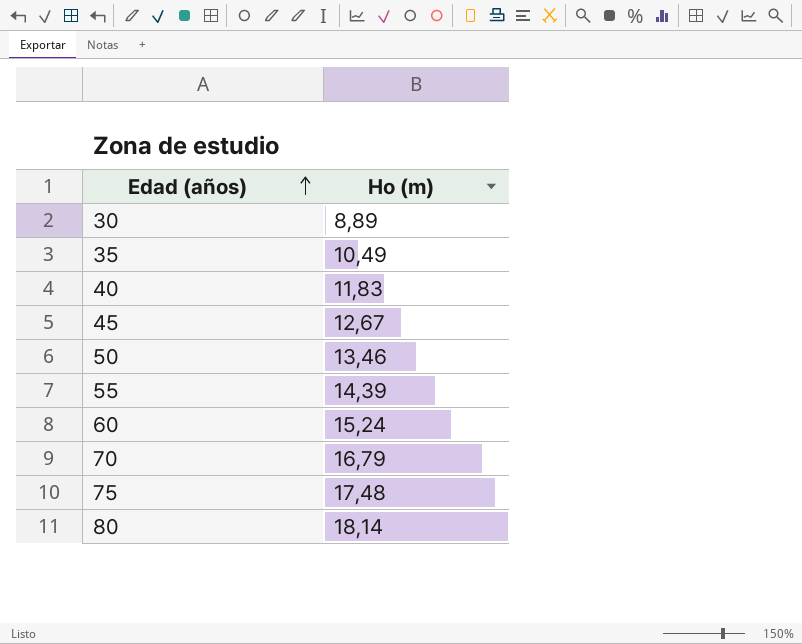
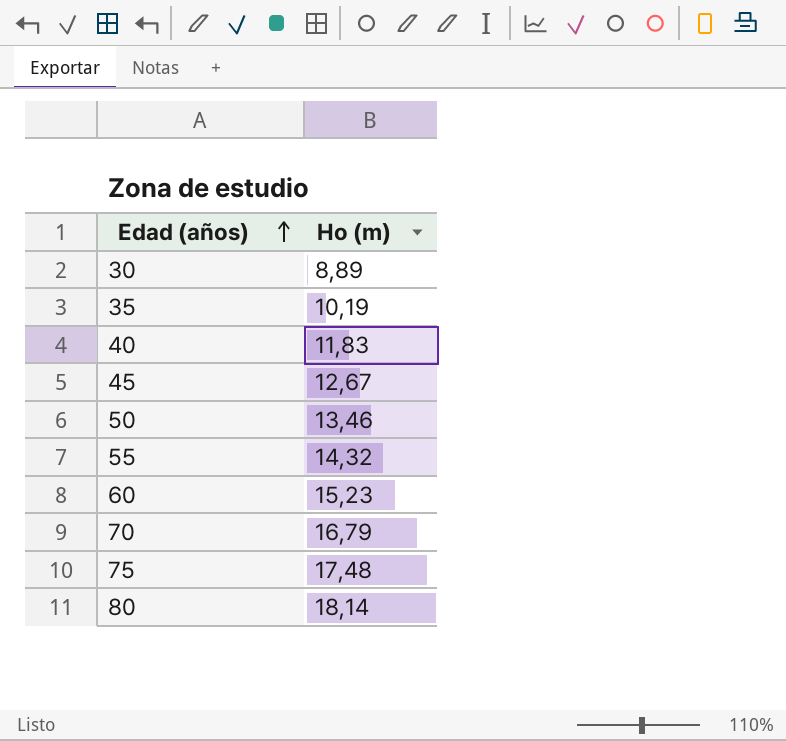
35 | Ho (m): 10,49 -> 10,19
55 | Ho (m): 14,39 -> 14,32
60 | Ho (m): 15,24 -> 15,23

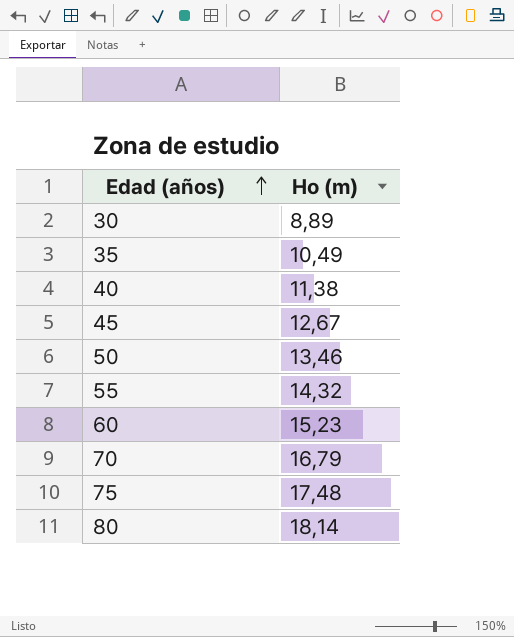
35 | Ho (m): 10,19 -> 10,49
40 | Ho (m): 11,83 -> 11,38

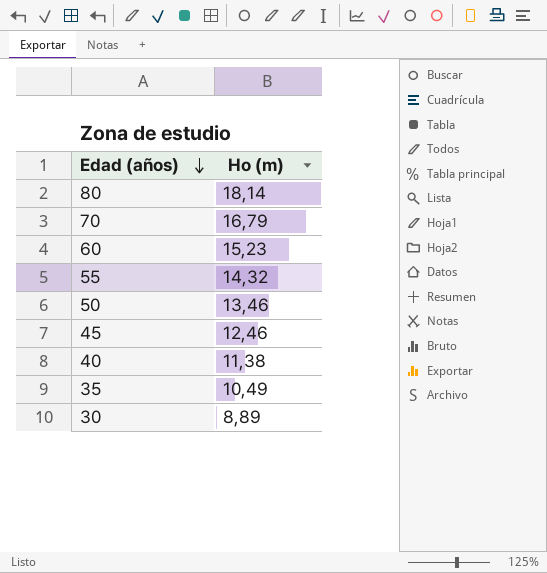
row order: Edad (años) ascending -> Edad (años) descending
row 75: 17,48 -> none
45 | Ho (m): 12,67 -> 12,46

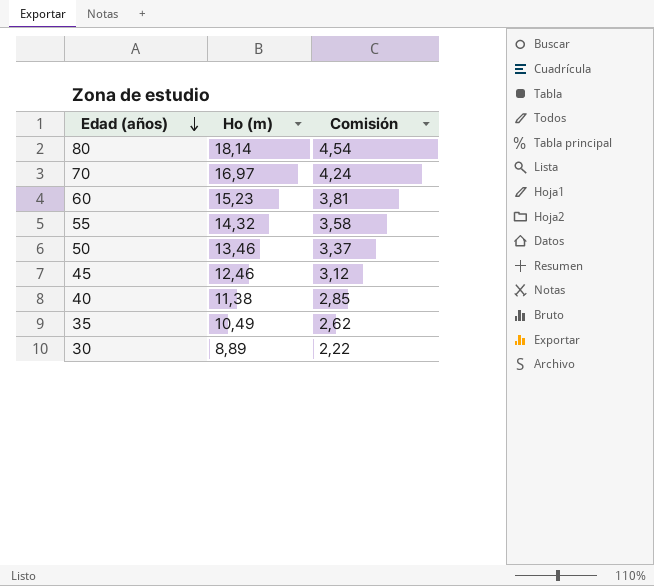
column Comisión | formula: none -> [Ho (m)] * 0,25
70 | Ho (m): 16,79 -> 16,97

